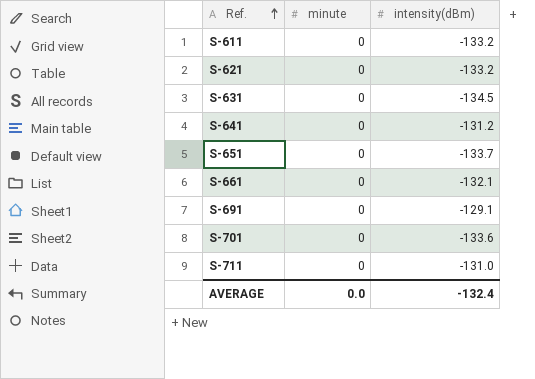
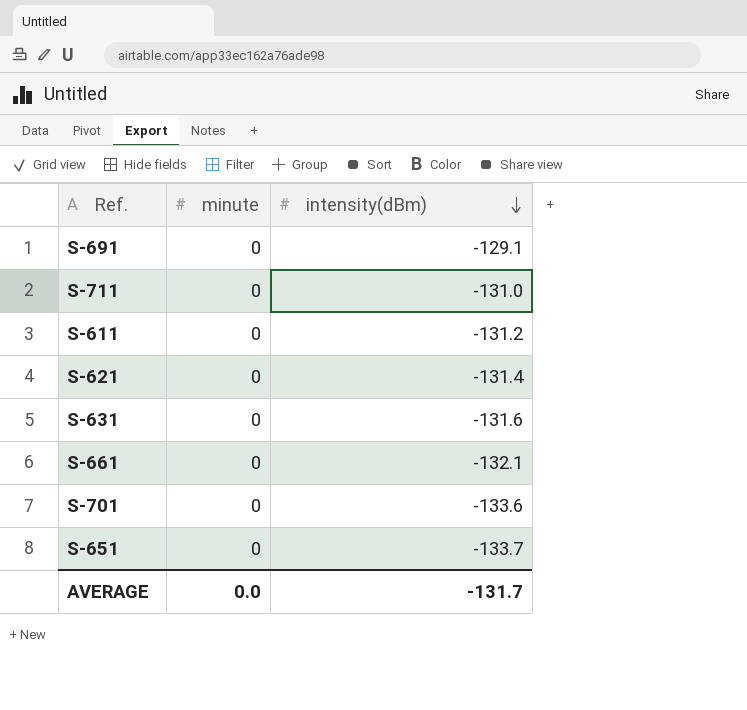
row order: Ref. ascending -> intensity(dBm) descending
row S-641: 0 | -131.2 -> none
S-611 | intensity(dBm): -133.2 -> -131.2
S-621 | intensity(dBm): -133.2 -> -131.4
S-631 | intensity(dBm): -134.5 -> -131.6
AVERAGE | intensity(dBm): -132.4 -> -131.7

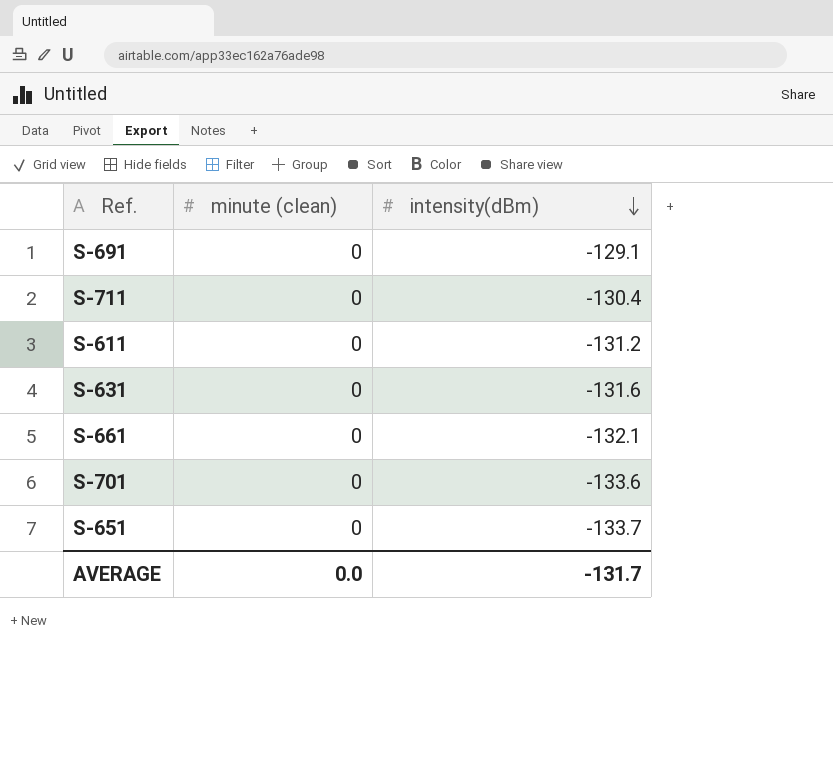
column name: minute -> minute (clean)
row S-621: 0 | -131.4 -> none
S-711 | intensity(dBm): -131.0 -> -130.4

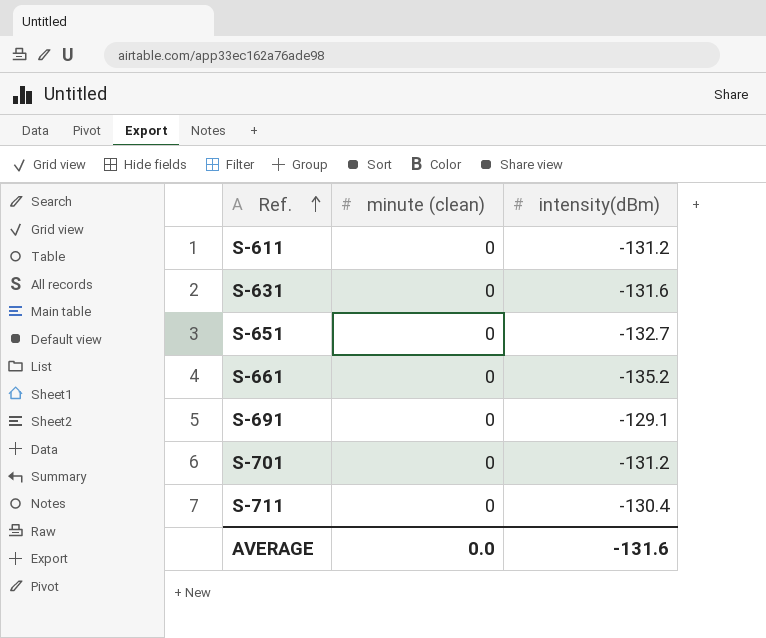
row order: intensity(dBm) descending -> Ref. ascending
S-651 | intensity(dBm): -133.7 -> -132.7
S-661 | intensity(dBm): -132.1 -> -135.2
S-701 | intensity(dBm): -133.6 -> -131.2
AVERAGE | intensity(dBm): -131.7 -> -131.6

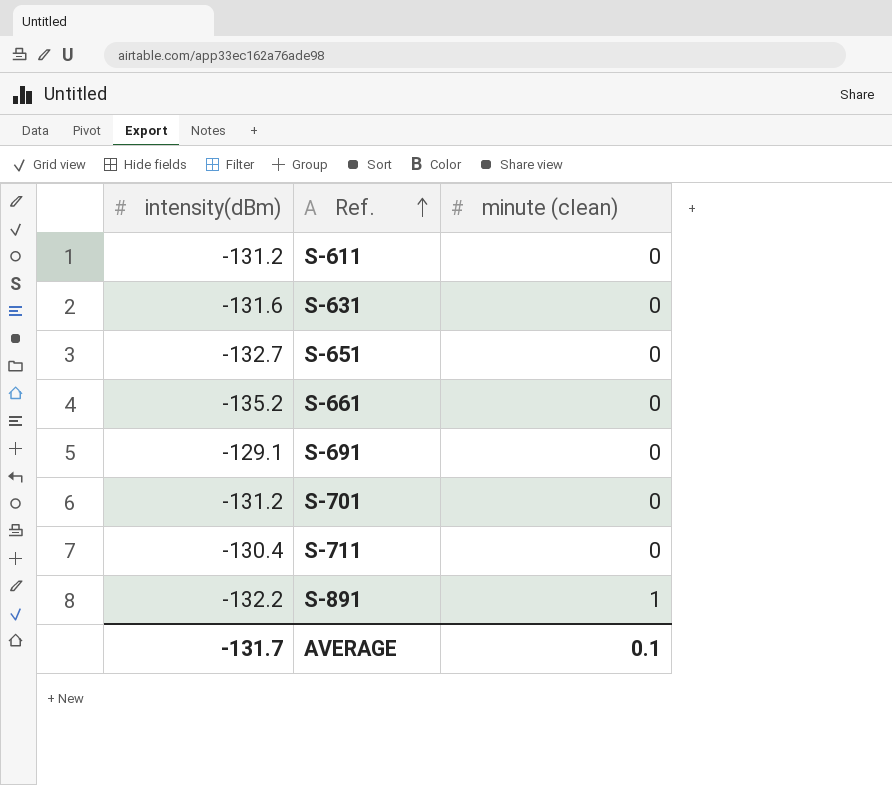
column intensity(dBm) | position: 3 -> 1
row S-891: none -> -132.2 | 1
AVERAGE | intensity(dBm): -131.6 -> -131.7
AVERAGE | minute (clean): 0.0 -> 0.1

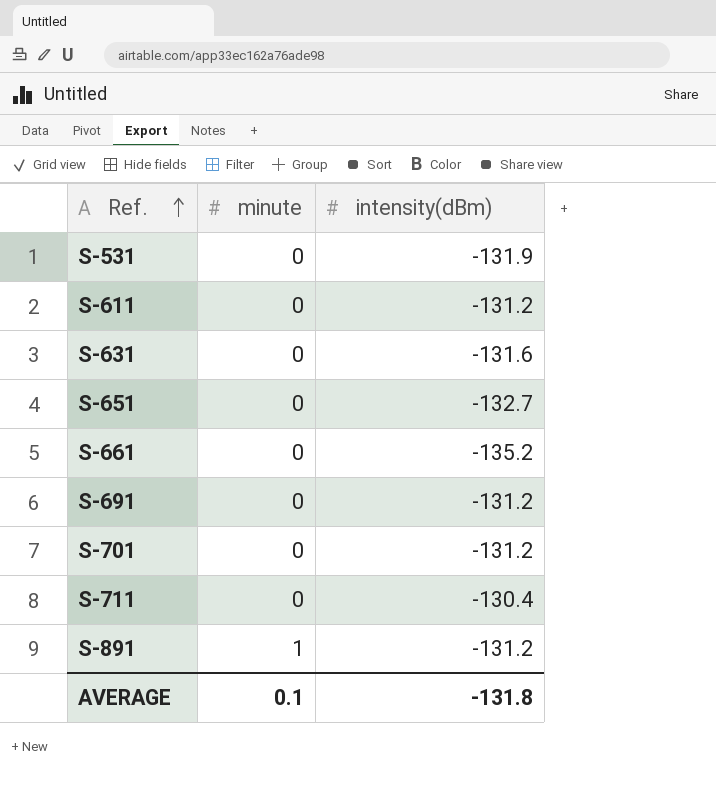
column name: minute (clean) -> minute
column intensity(dBm) | position: 1 -> 3
row S-531: none -> 0 | -131.9
S-691 | intensity(dBm): -129.1 -> -131.2
S-891 | intensity(dBm): -132.2 -> -131.2
AVERAGE | intensity(dBm): -131.7 -> -131.8

